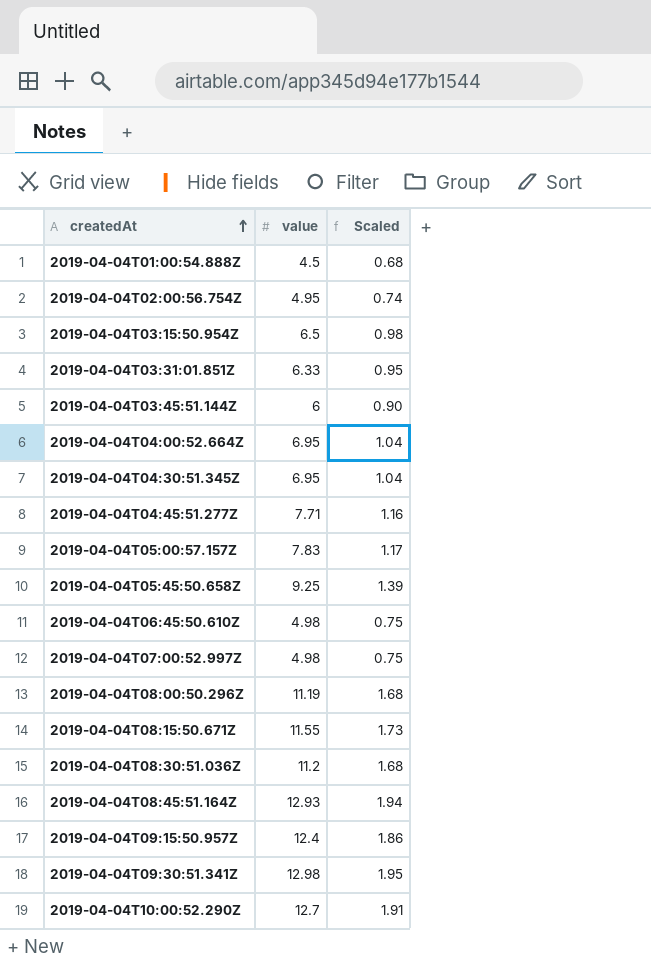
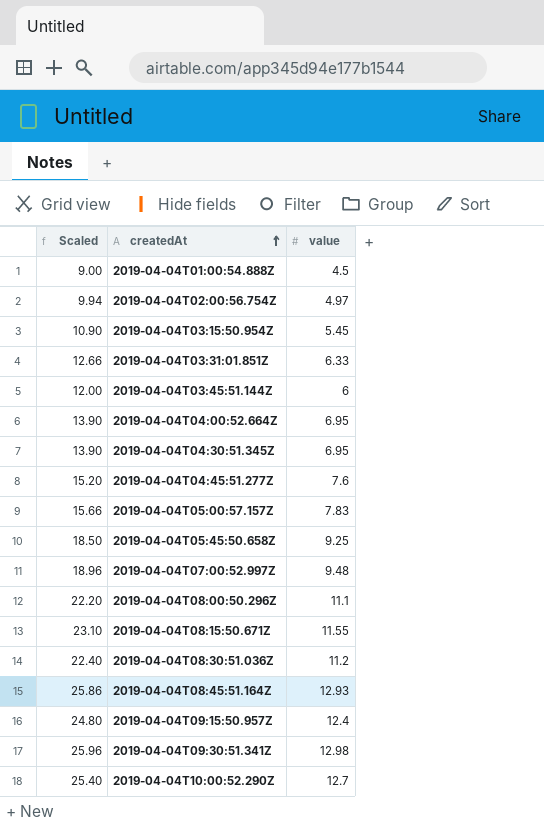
column Scaled | formula: [value] * 0.15 -> [value] * 2
column Scaled | position: 3 -> 1
row 2019-04-04T06:45:50.610Z: 4.98 | 0.75 -> none
2019-04-04T02:00:56.754Z | value: 4.95 -> 4.97
2019-04-04T03:15:50.954Z | value: 6.5 -> 5.45
2019-04-04T04:45:51.277Z | value: 7.71 -> 7.6
2019-04-04T07:00:52.997Z | value: 4.98 -> 9.48
2019-04-04T08:00:50.296Z | value: 11.19 -> 11.1

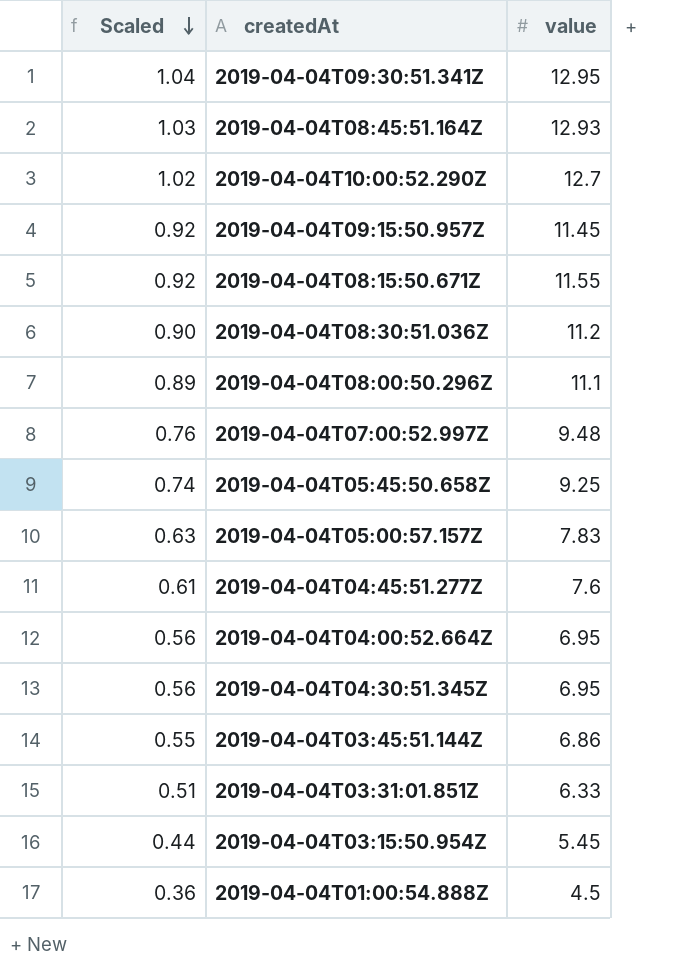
row order: createdAt ascending -> Scaled descending
column Scaled | formula: [value] * 2 -> [value] * 0.08
row 2019-04-04T02:00:56.754Z: 9.94 | 4.97 -> none
2019-04-04T09:30:51.341Z | value: 12.98 -> 12.95
2019-04-04T09:15:50.957Z | value: 12.4 -> 11.45
2019-04-04T03:45:51.144Z | value: 6 -> 6.86

